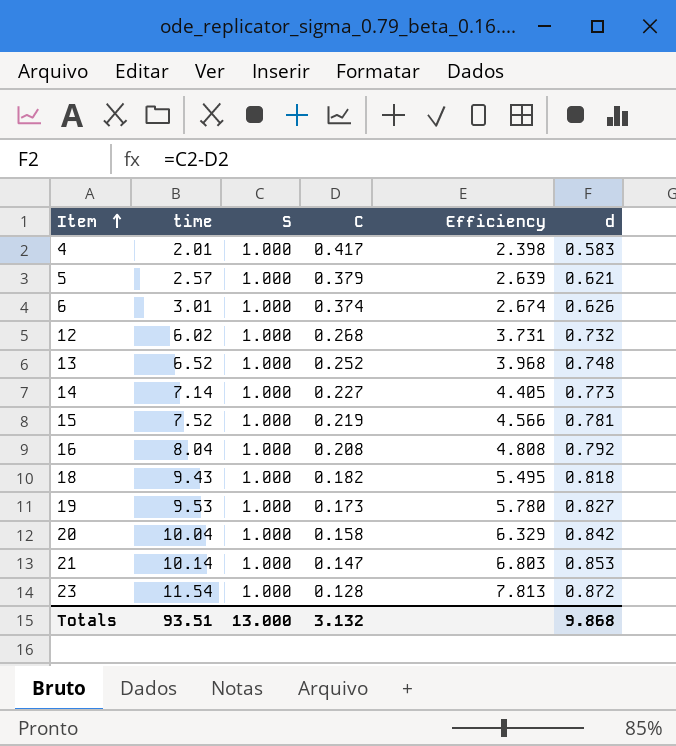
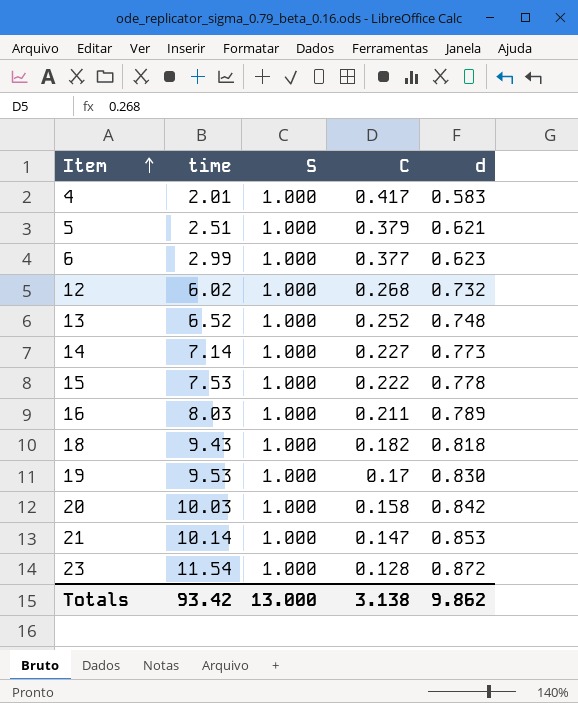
column Efficiency | formula: [S] / [C] -> none
5 | time: 2.57 -> 2.51
6 | time: 3.01 -> 2.99
6 | C: 0.374 -> 0.377
6 | d: 0.626 -> 0.623
15 | time: 7.52 -> 7.53
15 | C: 0.219 -> 0.222
15 | d: 0.781 -> 0.778
16 | time: 8.04 -> 8.03
16 | C: 0.208 -> 0.211
16 | d: 0.792 -> 0.789
19 | C: 0.173 -> 0.17
19 | d: 0.827 -> 0.830
20 | time: 10.04 -> 10.03
Totals | time: 93.51 -> 93.42
Totals | C: 3.132 -> 3.138
Totals | d: 9.868 -> 9.862

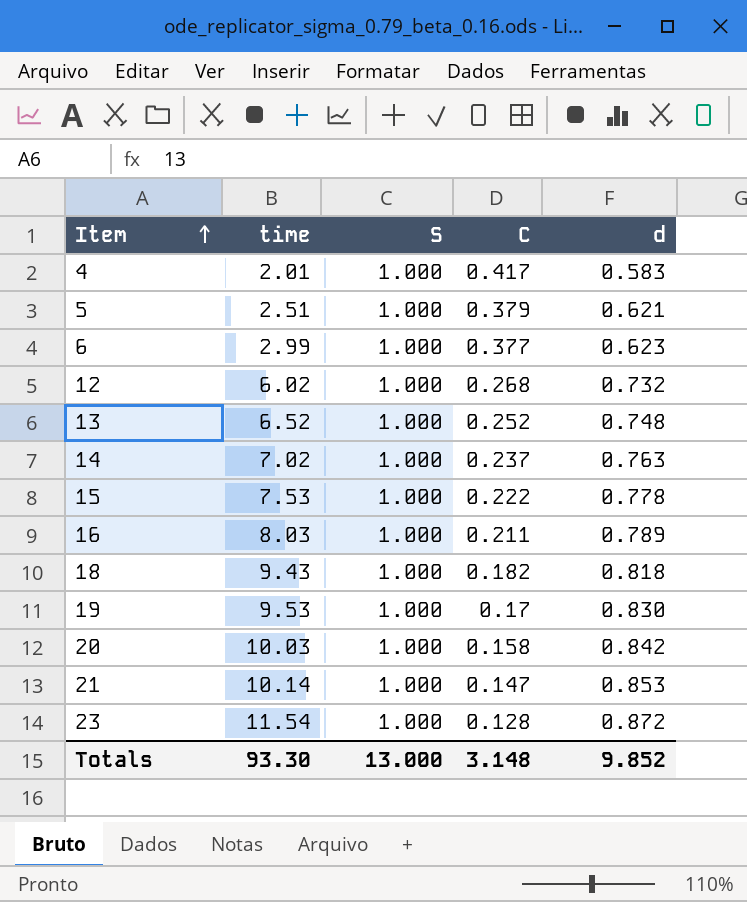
14 | time: 7.14 -> 7.02
14 | C: 0.227 -> 0.237
14 | d: 0.773 -> 0.763
Totals | time: 93.42 -> 93.30
Totals | C: 3.138 -> 3.148
Totals | d: 9.862 -> 9.852

